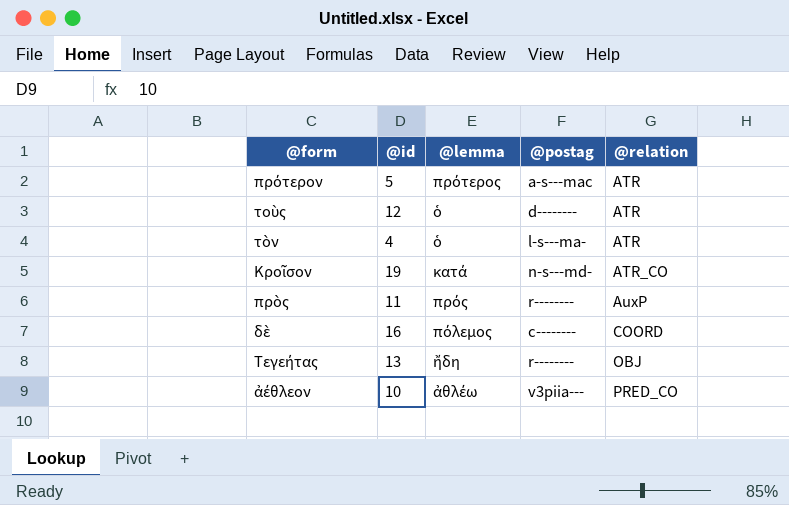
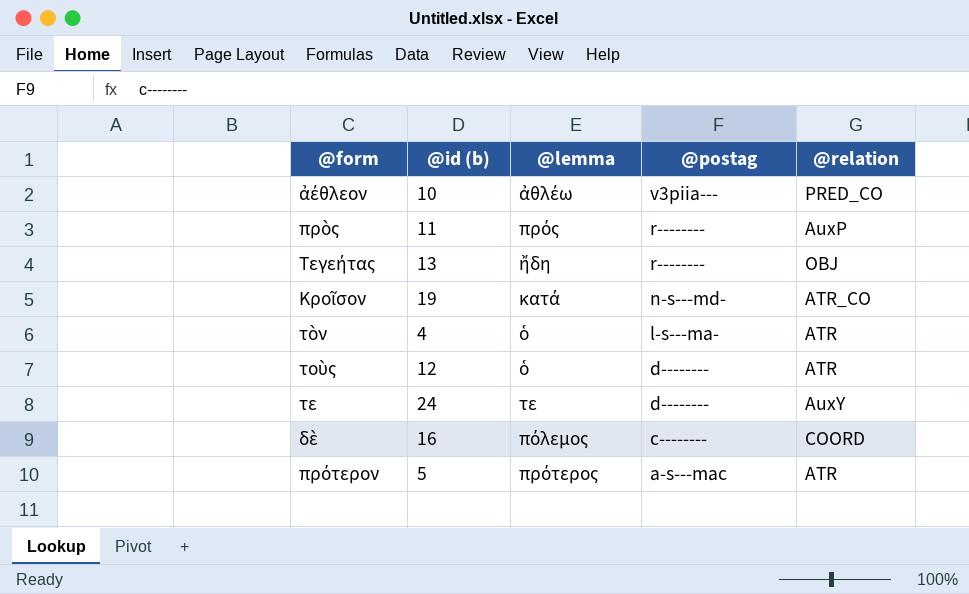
row order: @relation ascending -> @postag descending
column name: @id -> @id (b)
row τε: none -> 24 | τε | d-------- | AuxY

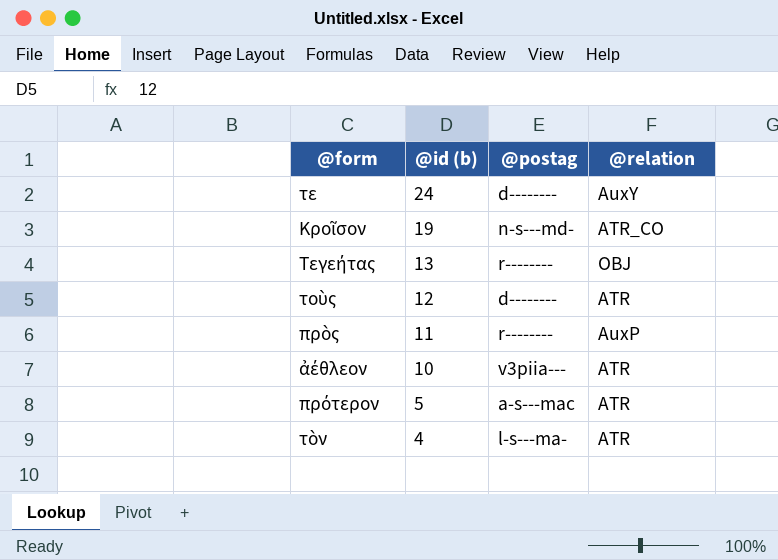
row order: @postag descending -> @id (b) descending
column @lemma | position: 3 -> none
row δὲ: 16 | πόλεμος | c-------- | COORD -> none
ἀέθλεον | @relation: PRED_CO -> ATR

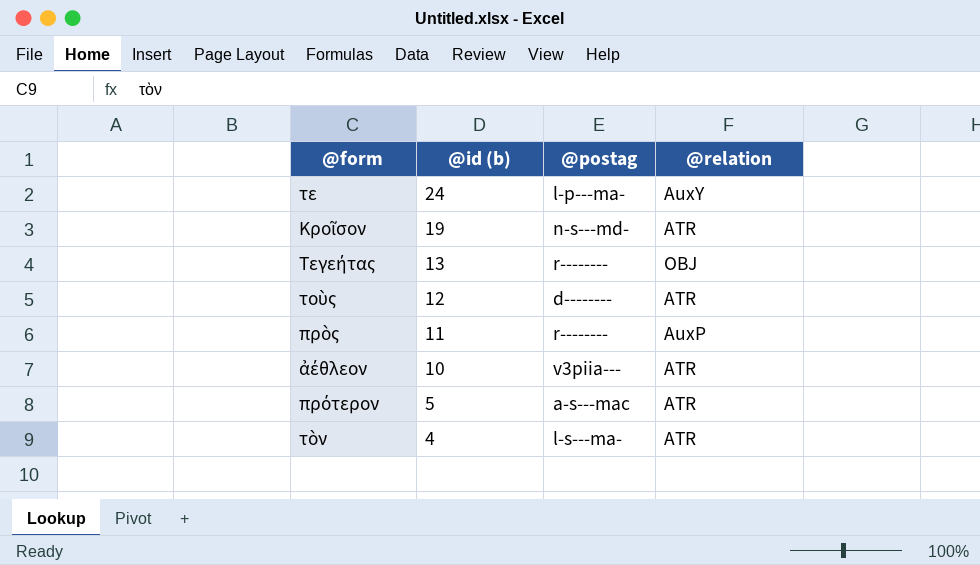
τε | @postag: d-------- -> l-p---ma-
Κροῖσον | @relation: ATR_CO -> ATR

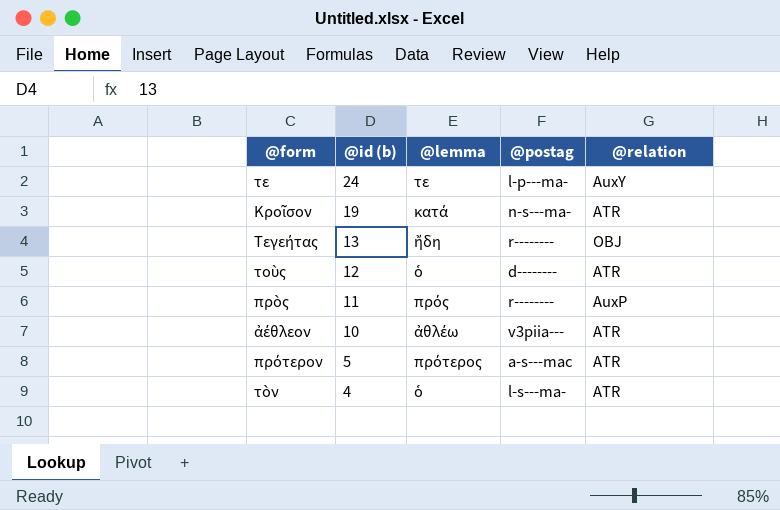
column @lemma | position: none -> 3
Κροῖσον | @postag: n-s---md- -> n-s---ma-

